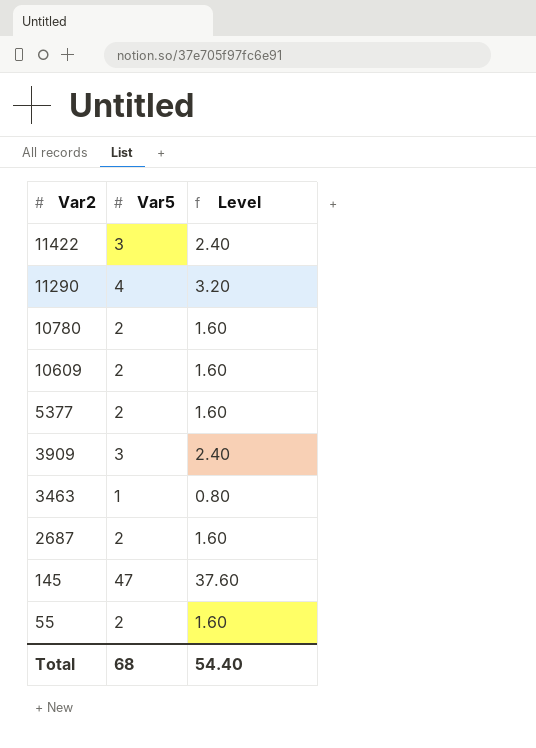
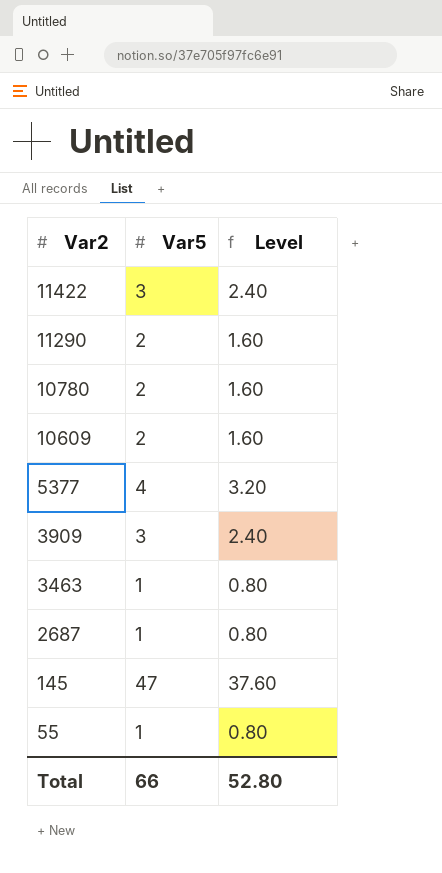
11290 | Var5: 4 -> 2
11290 | Level: 3.20 -> 1.60
5377 | Var5: 2 -> 4
5377 | Level: 1.60 -> 3.20
2687 | Var5: 2 -> 1
2687 | Level: 1.60 -> 0.80
55 | Var5: 2 -> 1
55 | Level: 1.60 -> 0.80
Total | Var5: 68 -> 66
Total | Level: 54.40 -> 52.80

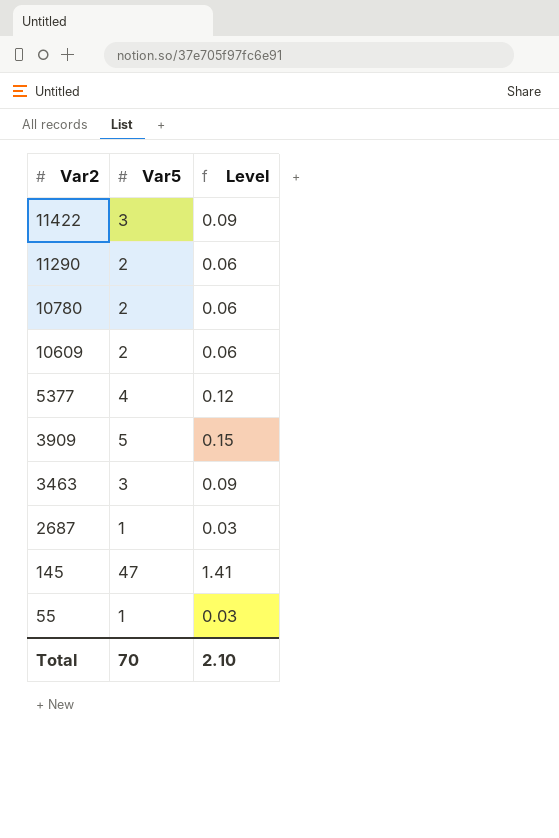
column Level | formula: [Var5] * 0.8 -> [Var5] * 0.03
3909 | Var5: 3 -> 5
3463 | Var5: 1 -> 3
Total | Var5: 66 -> 70
Total | Level: 52.80 -> 2.10

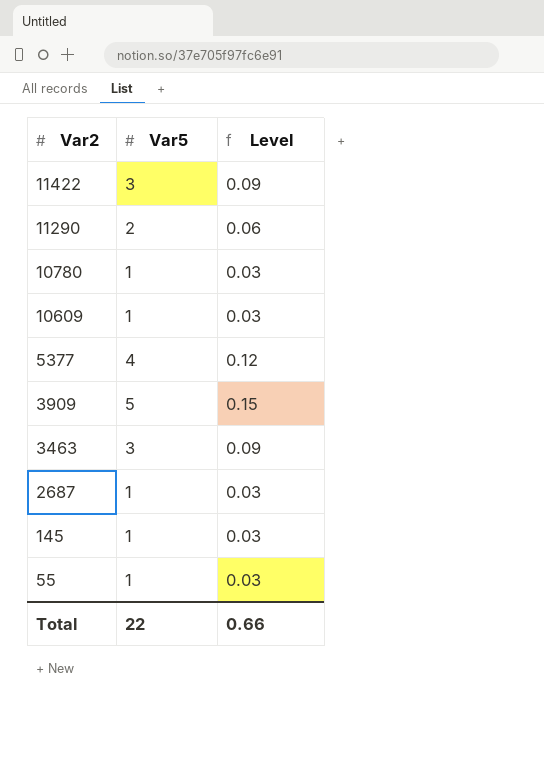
10780 | Var5: 2 -> 1
10780 | Level: 0.06 -> 0.03
10609 | Var5: 2 -> 1
10609 | Level: 0.06 -> 0.03
145 | Var5: 47 -> 1
145 | Level: 1.41 -> 0.03
Total | Var5: 70 -> 22
Total | Level: 2.10 -> 0.66

